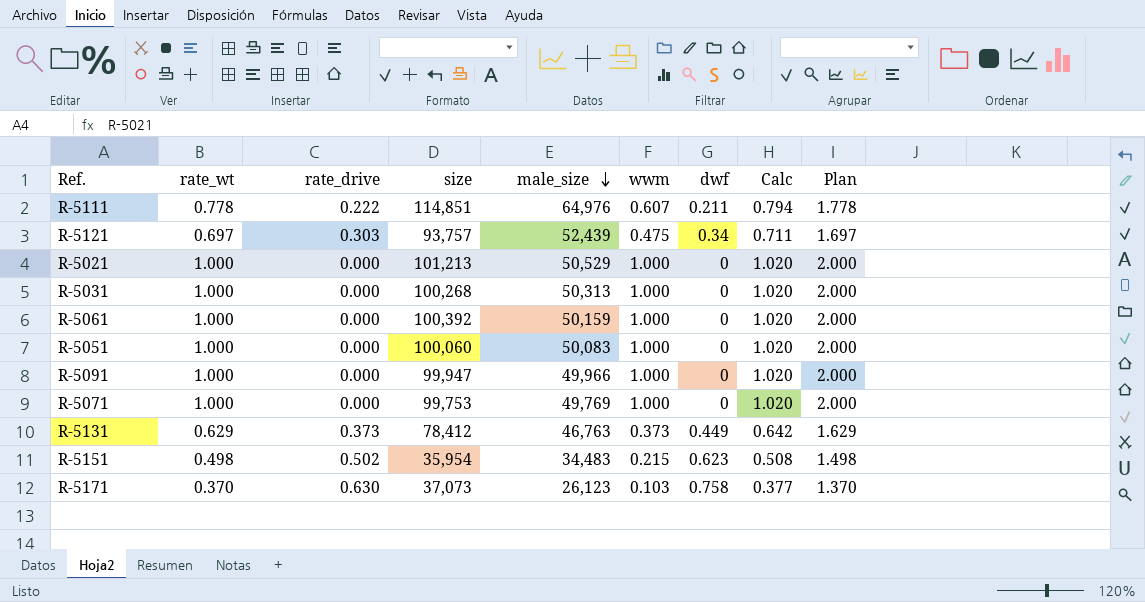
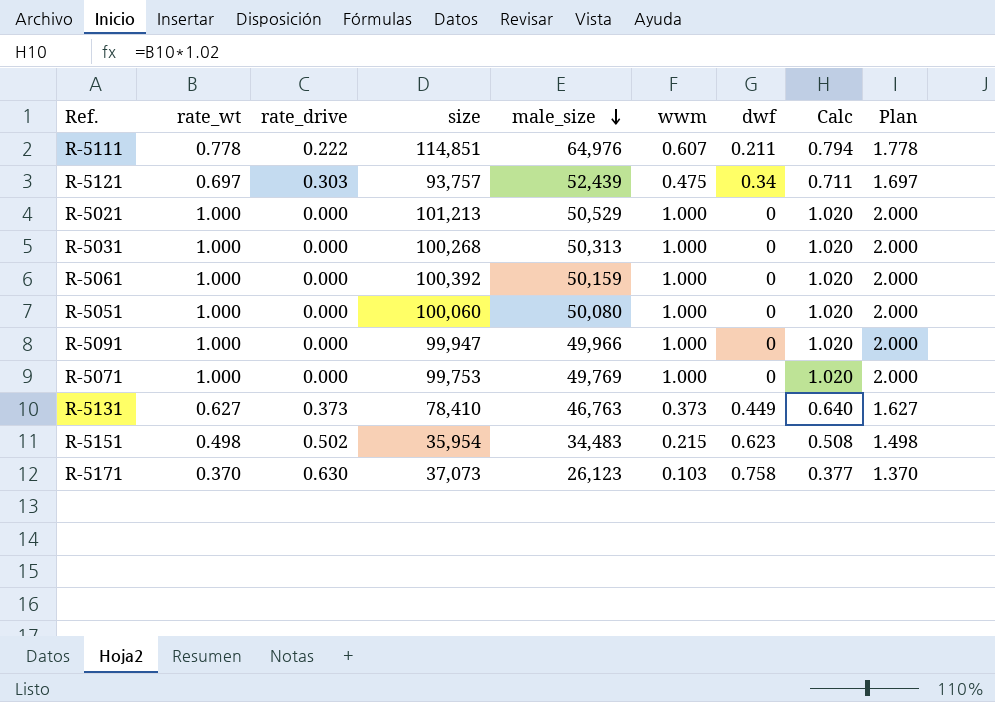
R-5051 | male_size: 50,083 -> 50,080
R-5131 | rate_wt: 0.629 -> 0.627
R-5131 | size: 78,412 -> 78,410
R-5131 | Calc: 0.642 -> 0.640
R-5131 | Plan: 1.629 -> 1.627

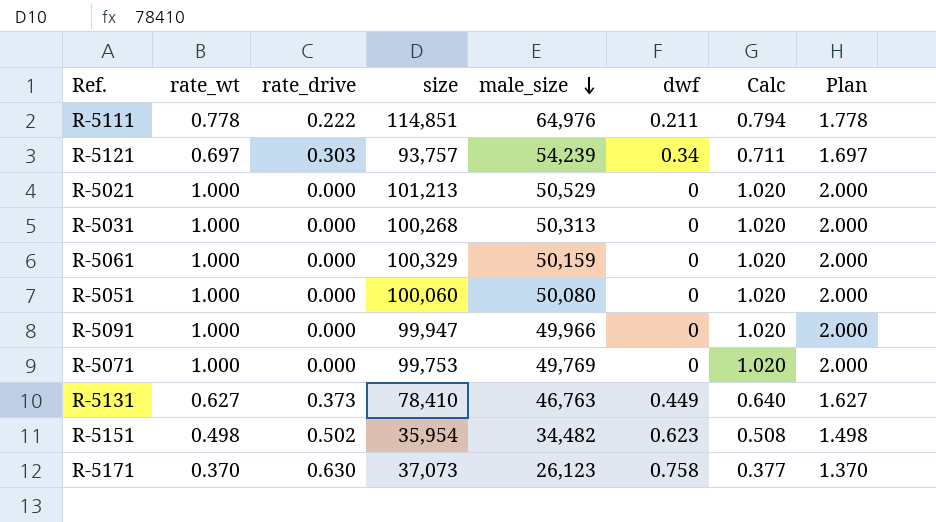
column wwm | position: 6 -> none
R-5121 | male_size: 52,439 -> 54,239
R-5061 | size: 100,392 -> 100,329
R-5151 | male_size: 34,483 -> 34,482

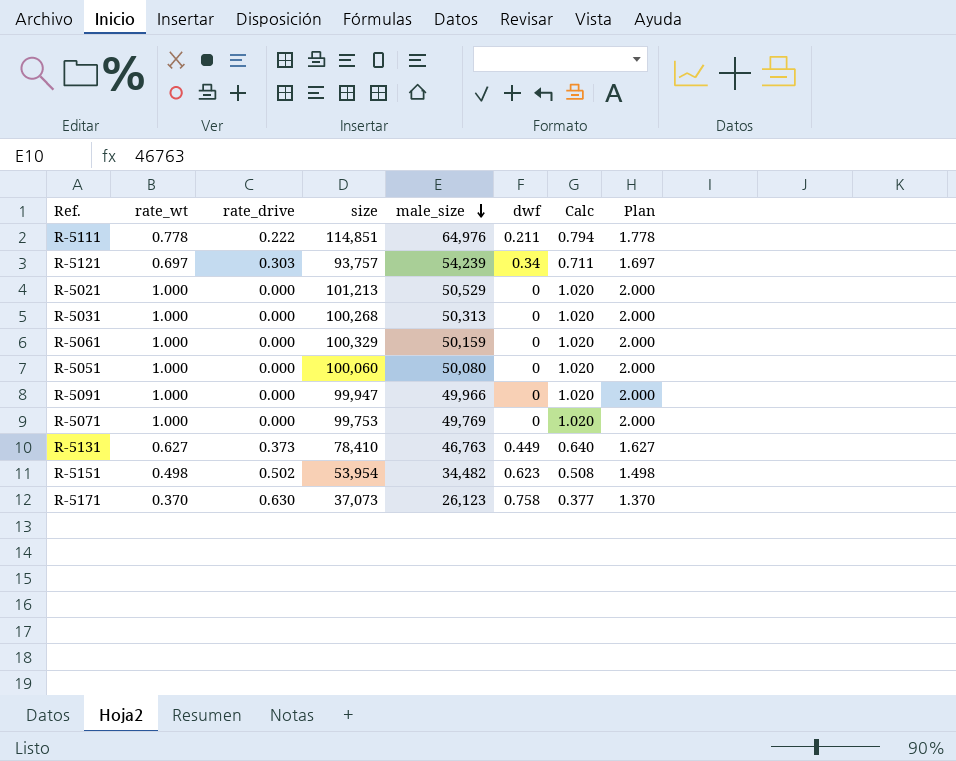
R-5151 | size: 35,954 -> 53,954

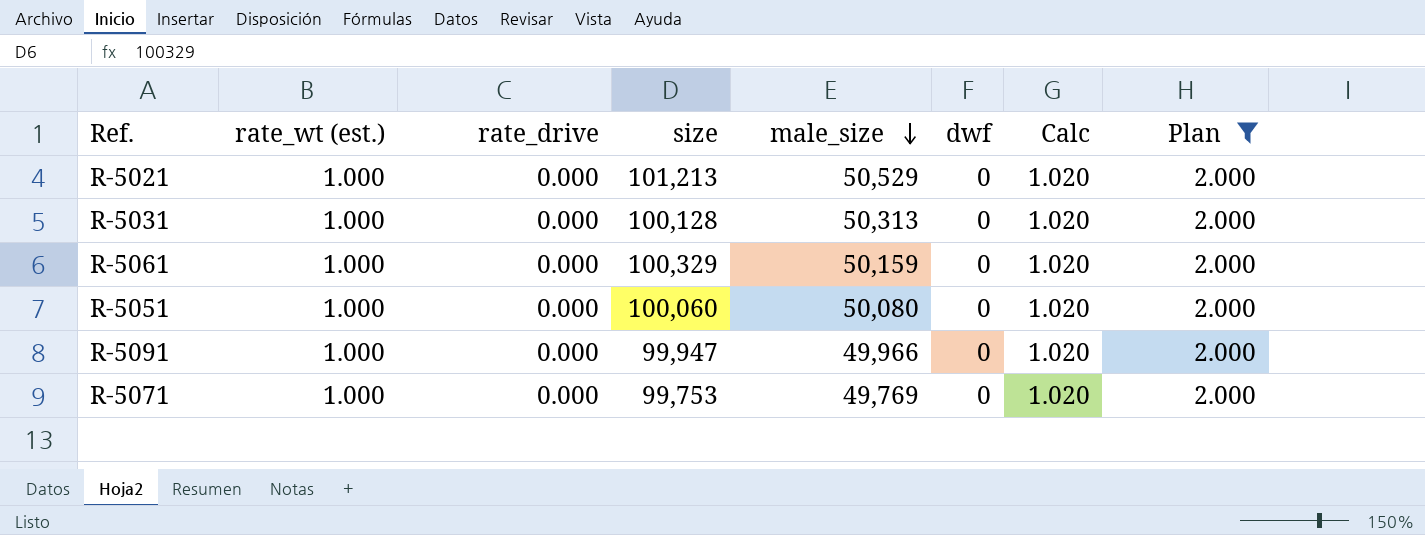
filter: none -> Plan = 2.000
column name: rate_wt -> rate_wt (est.)
R-5031 | size: 100,268 -> 100,128

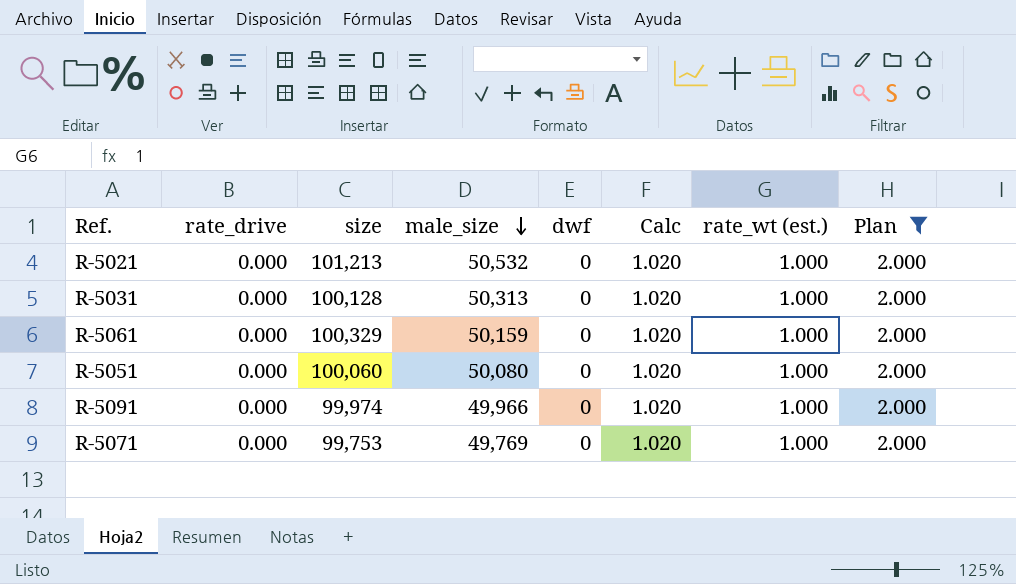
column rate_wt (est.) | position: 2 -> 7
R-5021 | male_size: 50,529 -> 50,532
R-5091 | size: 99,947 -> 99,974

